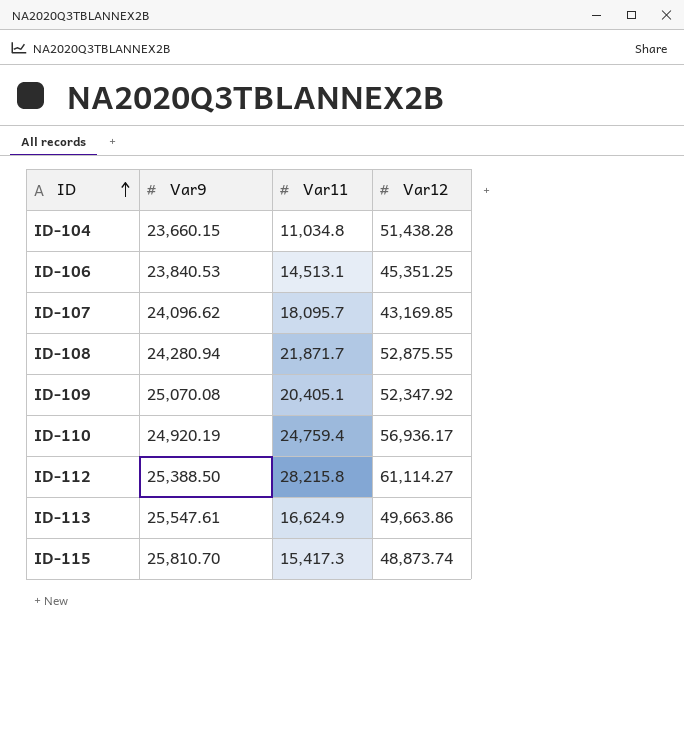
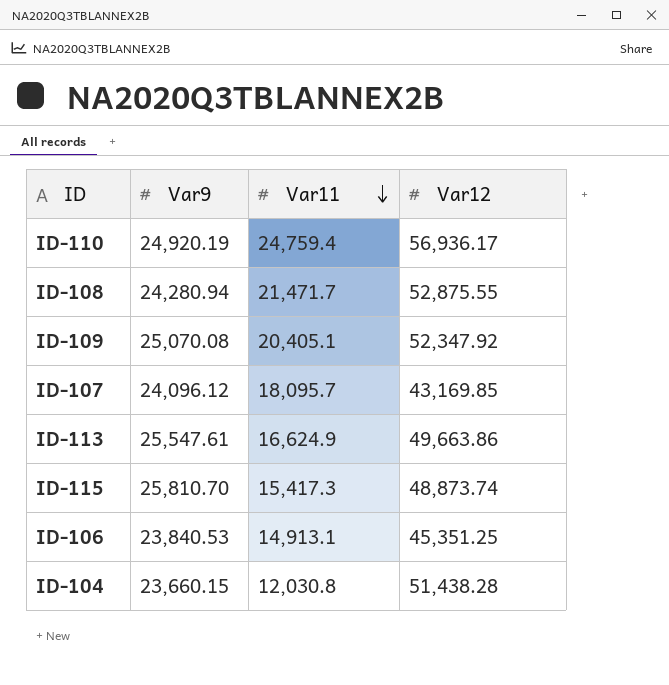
row order: ID ascending -> Var11 descending
row ID-112: 25,388.50 | 28,215.8 | 61,114.27 -> none
ID-108 | Var11: 21,871.7 -> 21,471.7
ID-107 | Var9: 24,096.62 -> 24,096.12
ID-106 | Var11: 14,513.1 -> 14,913.1
ID-104 | Var11: 11,034.8 -> 12,030.8

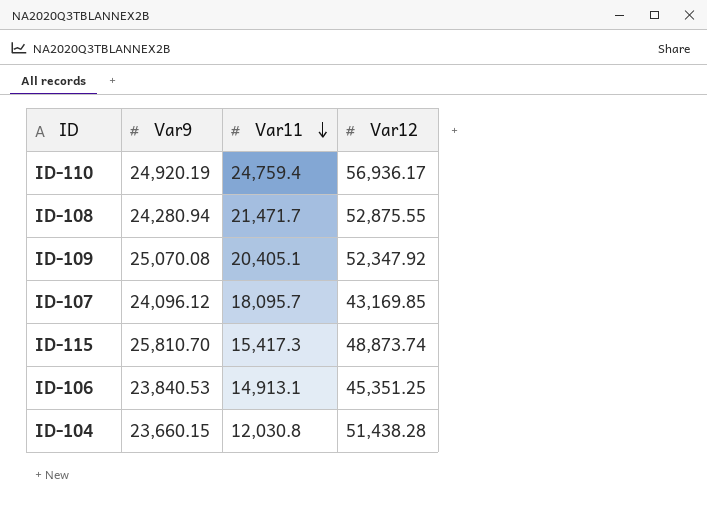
row ID-113: 25,547.61 | 16,624.9 | 49,663.86 -> none

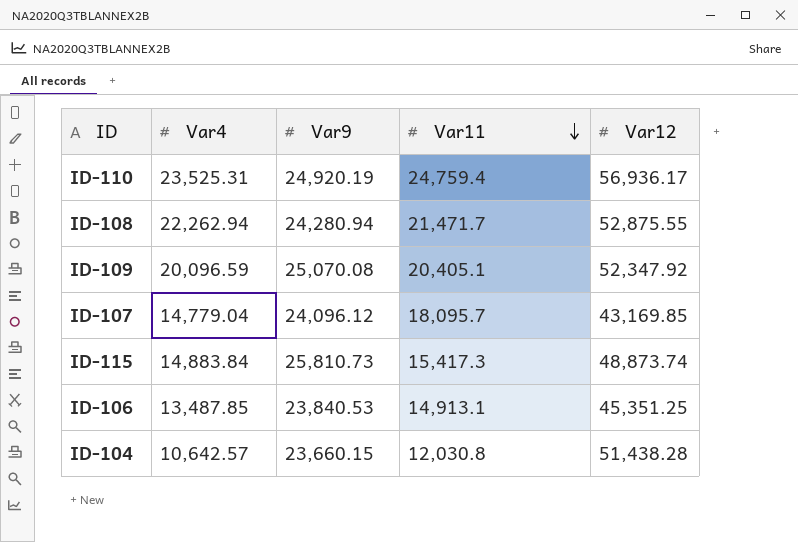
column Var4 | position: none -> 2
ID-115 | Var9: 25,810.70 -> 25,810.73

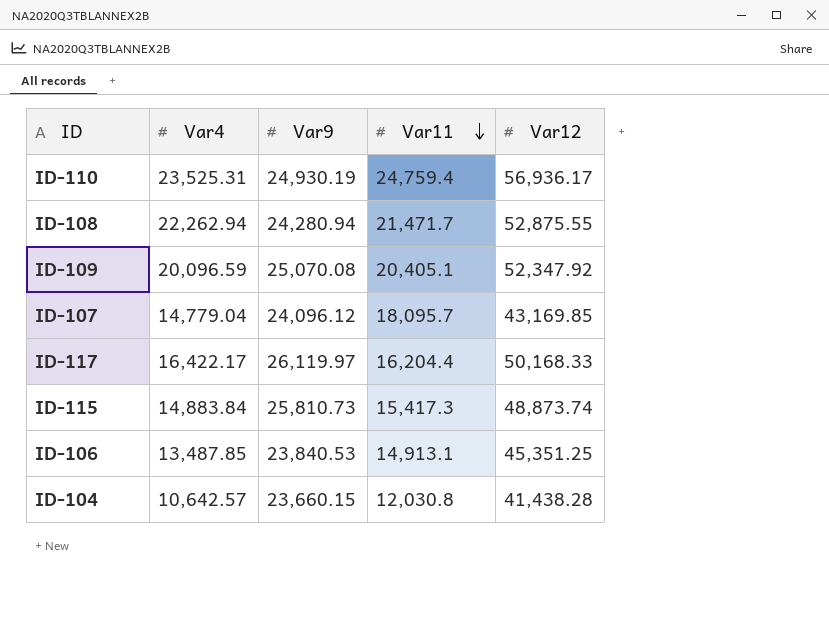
ID-110 | Var9: 24,920.19 -> 24,930.19
row ID-117: none -> 16,422.17 | 26,119.97 | 16,204.4 | 50,168.33
ID-104 | Var12: 51,438.28 -> 41,438.28

